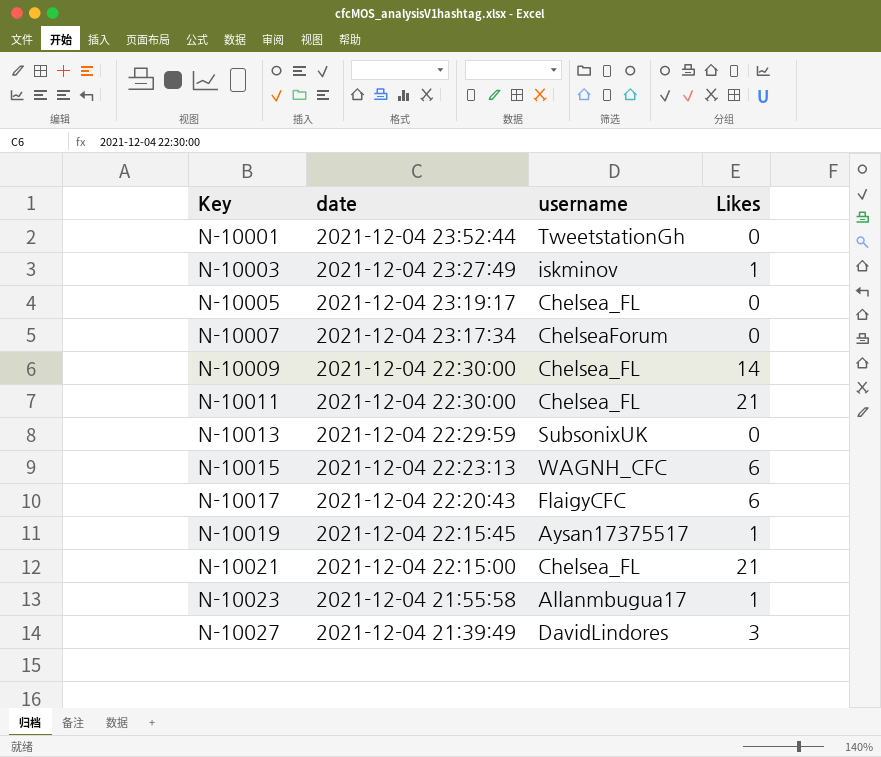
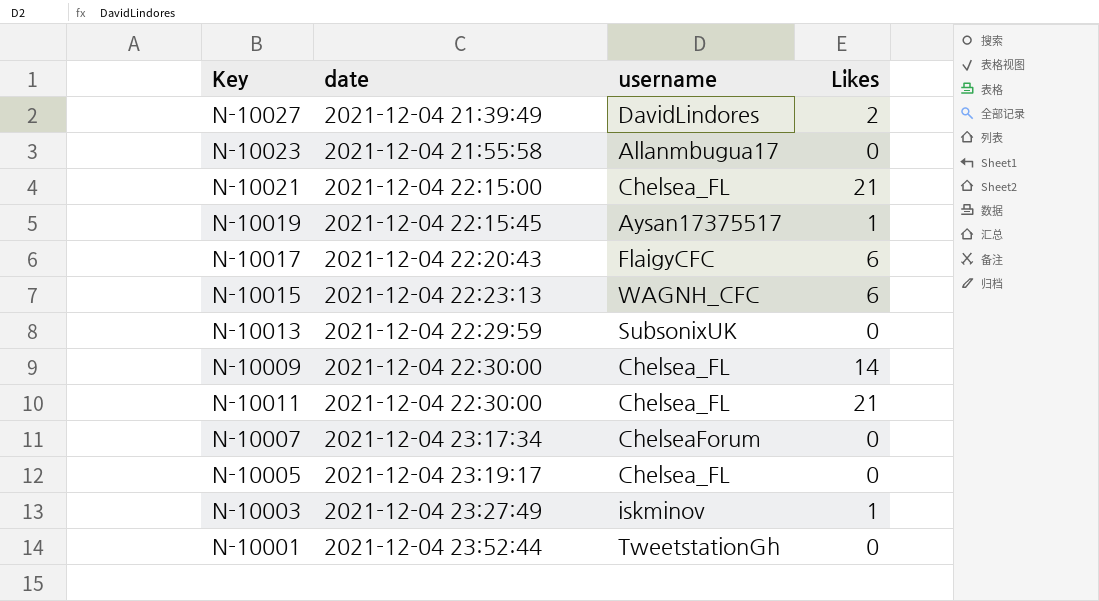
row order: Key ascending -> date ascending
N-10027 | Likes: 3 -> 2
N-10023 | Likes: 1 -> 0

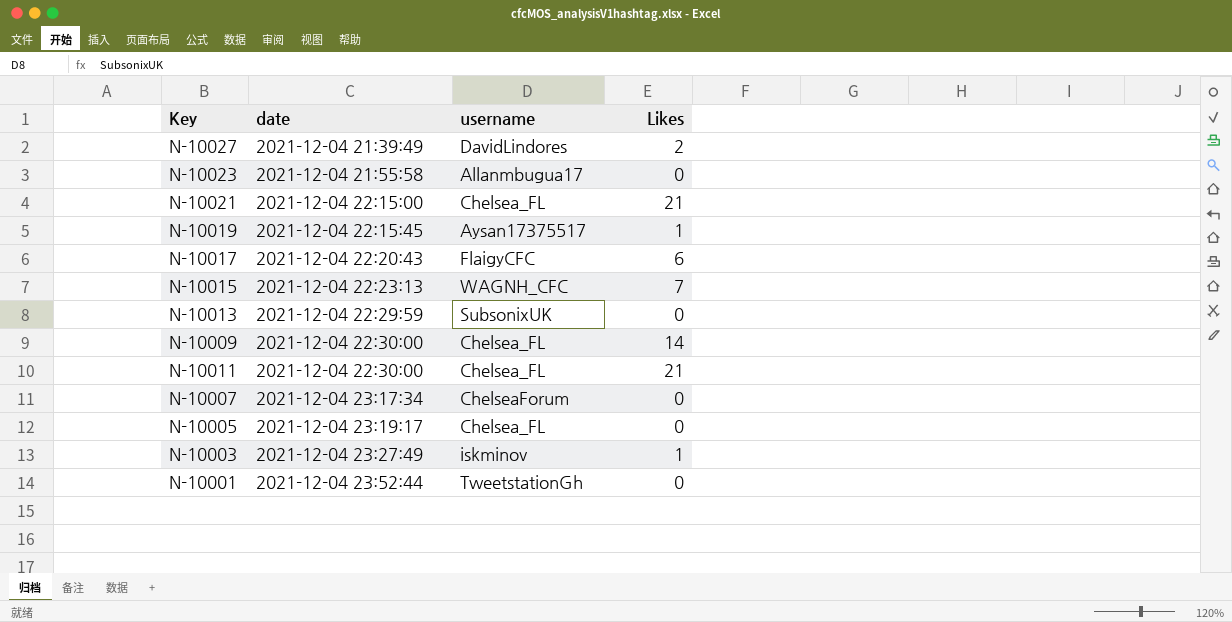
N-10015 | Likes: 6 -> 7

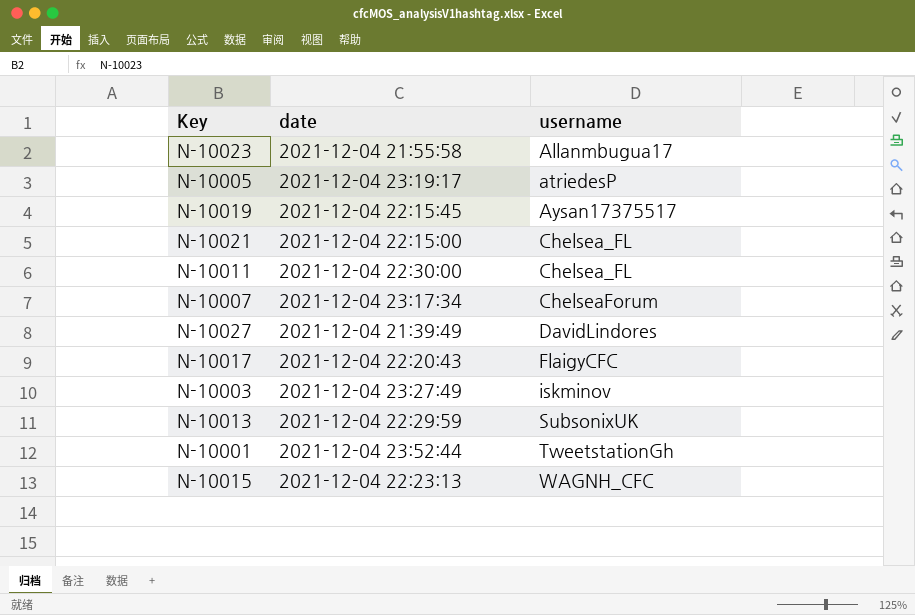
row order: date ascending -> username ascending
column Likes | position: 4 -> none
row N-10009: 2021-12-04 22:30:00 | Chelsea_FL | 14 -> none
N-10005 | username: Chelsea_FL -> atriedesP

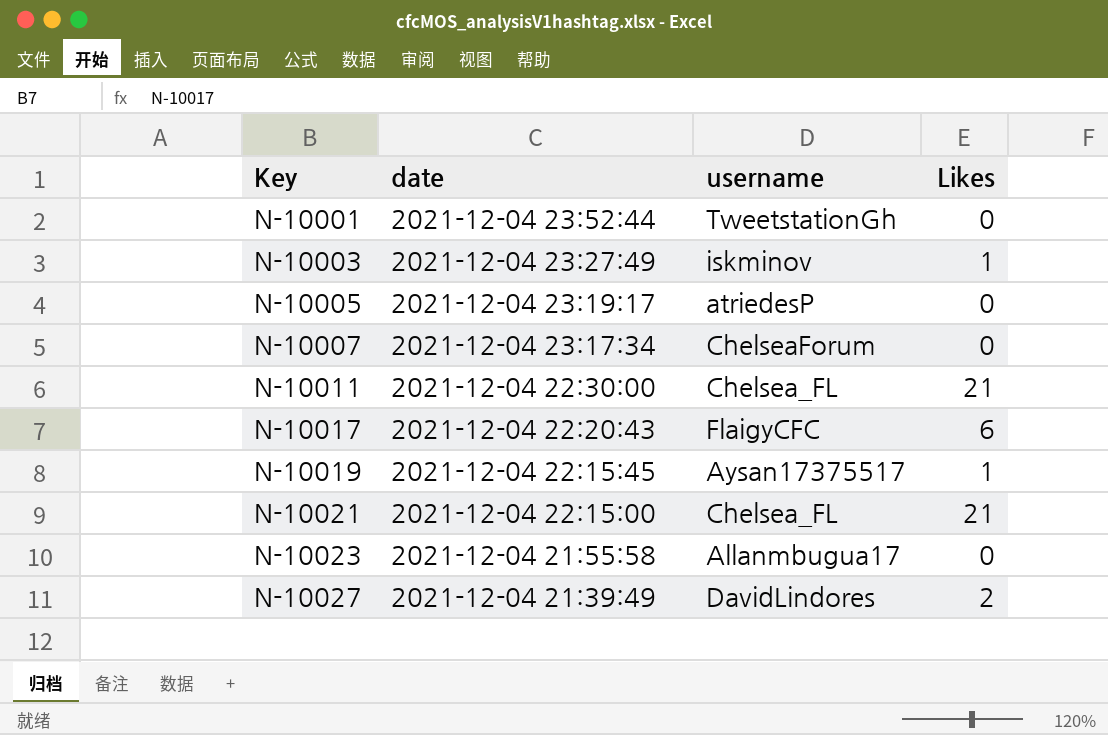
row order: username ascending -> Key ascending
column Likes | position: none -> 4
row N-10013: 2021-12-04 22:29:59 | SubsonixUK -> none
row N-10015: 2021-12-04 22:23:13 | WAGNH_CFC -> none

